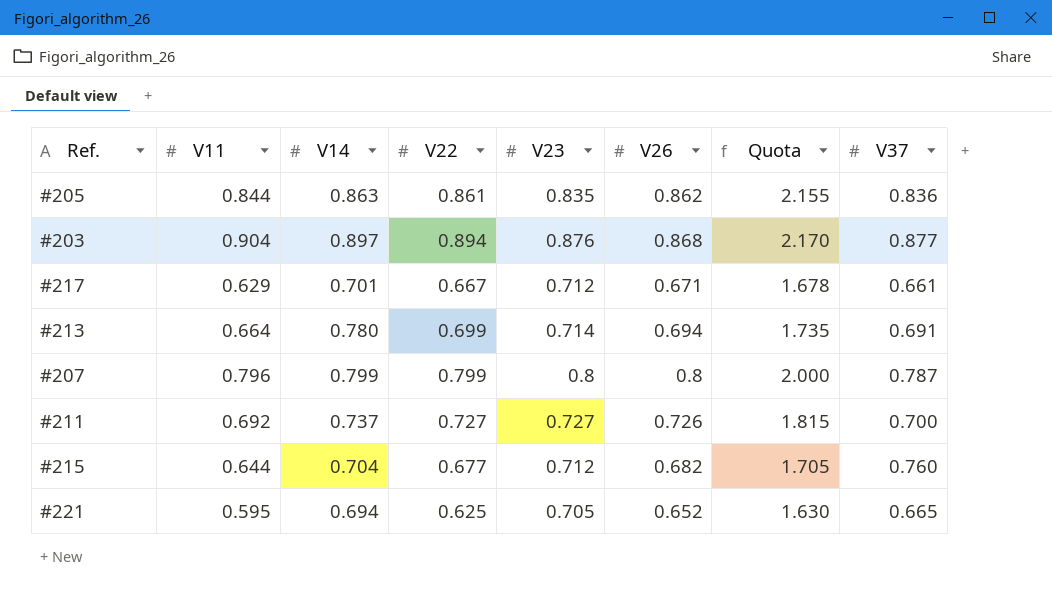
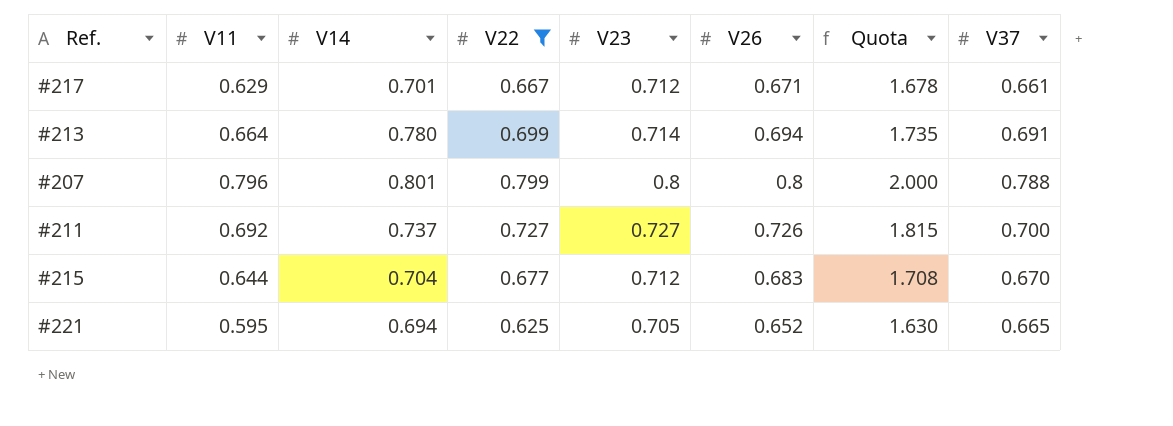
filter: none -> V22 <= 0.799
#207 | V14: 0.799 -> 0.801
#207 | V37: 0.787 -> 0.788
#215 | V26: 0.682 -> 0.683
#215 | Quota: 1.705 -> 1.708
#215 | V37: 0.760 -> 0.670

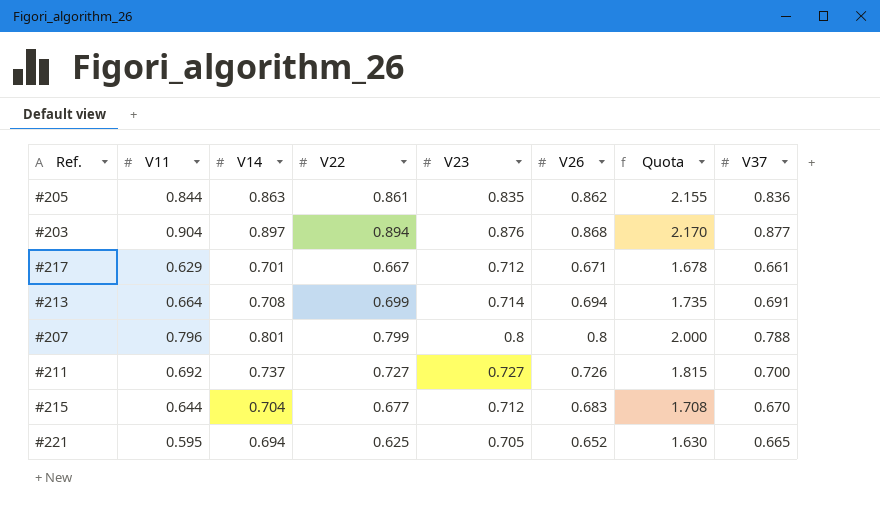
filter: V22 <= 0.799 -> none
#213 | V14: 0.780 -> 0.708

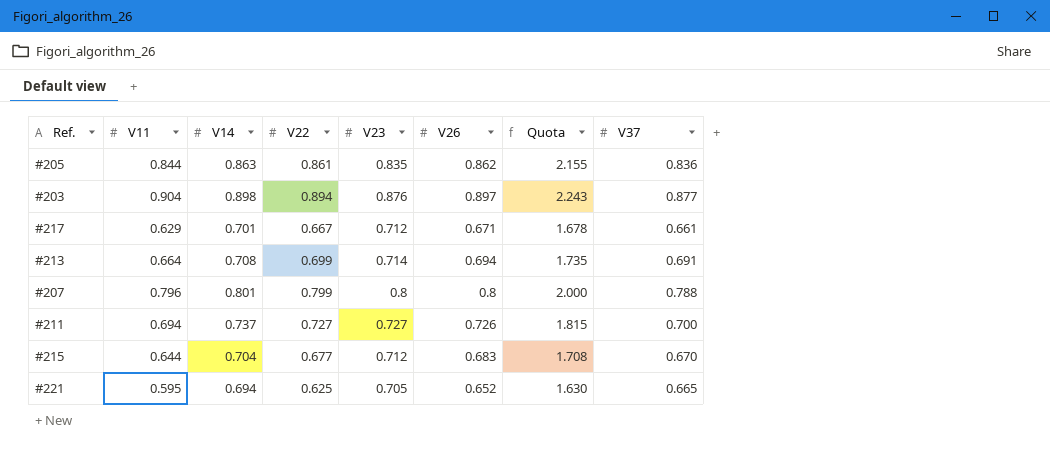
#203 | V14: 0.897 -> 0.898
#203 | V26: 0.868 -> 0.897
#203 | Quota: 2.170 -> 2.243
#211 | V11: 0.692 -> 0.694

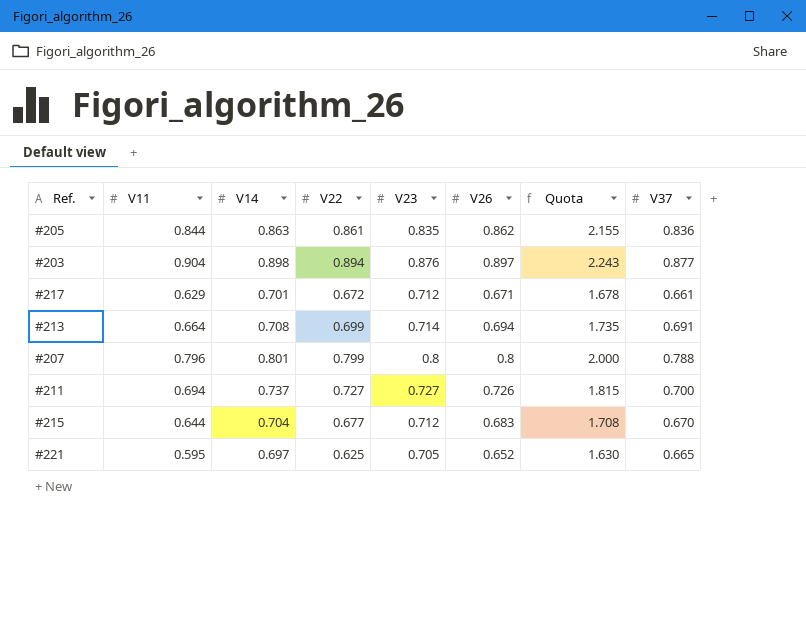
#217 | V22: 0.667 -> 0.672
#221 | V14: 0.694 -> 0.697

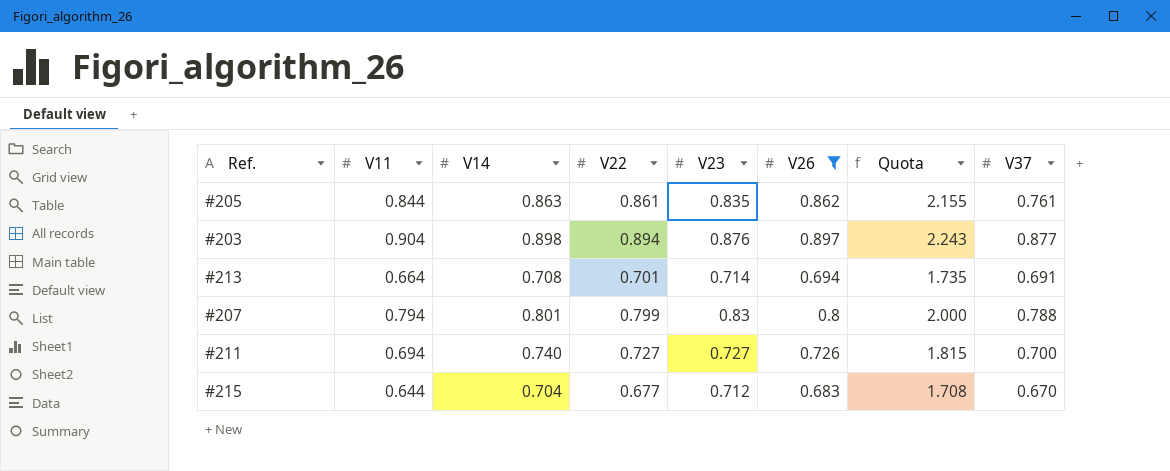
filter: none -> V26 >= 0.683
#205 | V37: 0.836 -> 0.761
#213 | V22: 0.699 -> 0.701
#207 | V11: 0.796 -> 0.794
#207 | V23: 0.8 -> 0.83
#211 | V14: 0.737 -> 0.740

